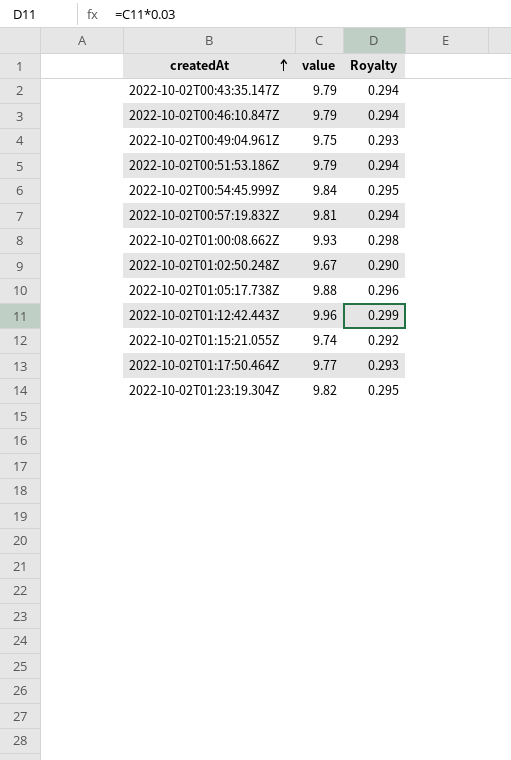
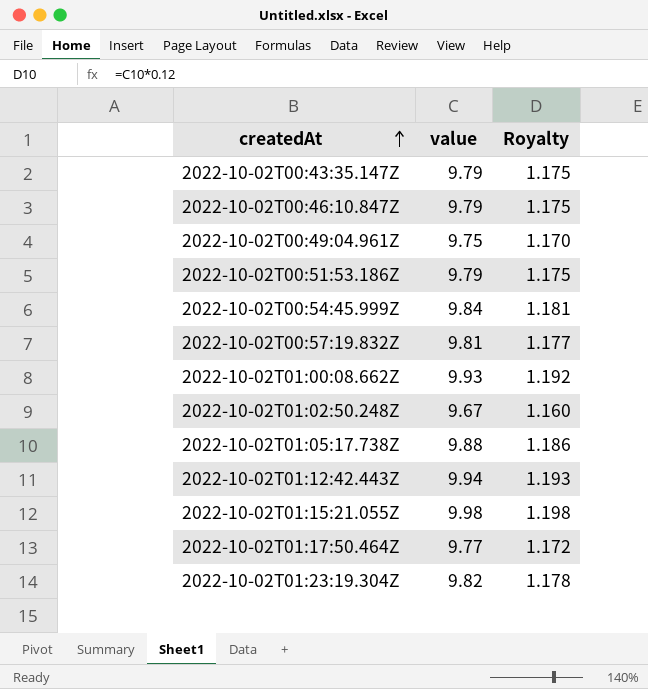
column Royalty | formula: [value] * 0.03 -> [value] * 0.12
2022-10-02T01:12:42.443Z | value: 9.96 -> 9.94
2022-10-02T01:15:21.055Z | value: 9.74 -> 9.98

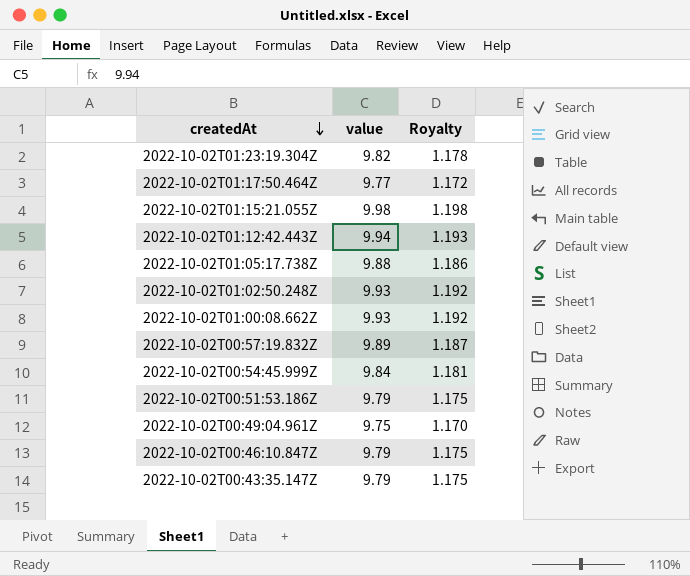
row order: createdAt ascending -> createdAt descending
2022-10-02T01:02:50.248Z | value: 9.67 -> 9.93
2022-10-02T01:02:50.248Z | Royalty: 1.160 -> 1.192
2022-10-02T00:57:19.832Z | value: 9.81 -> 9.89
2022-10-02T00:57:19.832Z | Royalty: 1.177 -> 1.187

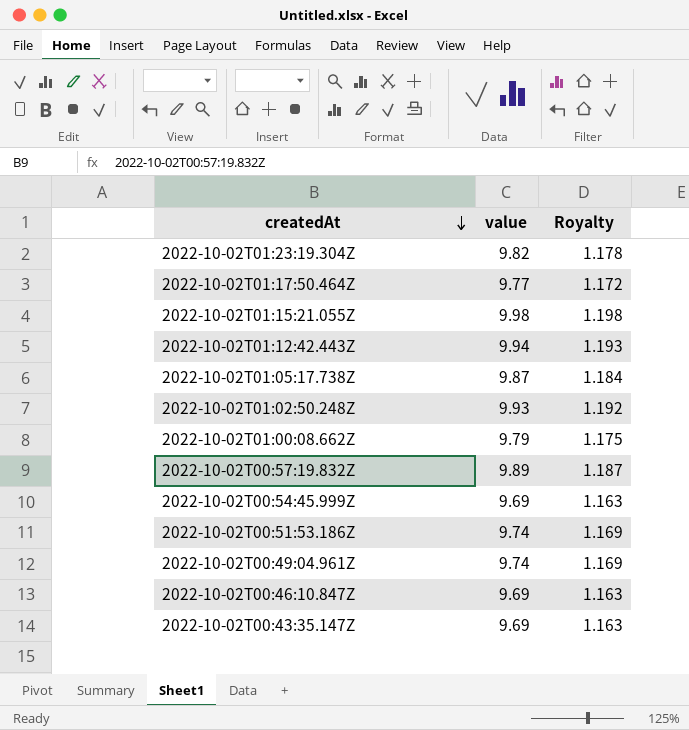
2022-10-02T01:05:17.738Z | value: 9.88 -> 9.87
2022-10-02T01:05:17.738Z | Royalty: 1.186 -> 1.184
2022-10-02T01:00:08.662Z | value: 9.93 -> 9.79
2022-10-02T01:00:08.662Z | Royalty: 1.192 -> 1.175
2022-10-02T00:54:45.999Z | value: 9.84 -> 9.69
2022-10-02T00:54:45.999Z | Royalty: 1.181 -> 1.163
2022-10-02T00:51:53.186Z | value: 9.79 -> 9.74
2022-10-02T00:51:53.186Z | Royalty: 1.175 -> 1.169
2022-10-02T00:49:04.961Z | value: 9.75 -> 9.74
2022-10-02T00:49:04.961Z | Royalty: 1.170 -> 1.169
2022-10-02T00:46:10.847Z | value: 9.79 -> 9.69
2022-10-02T00:46:10.847Z | Royalty: 1.175 -> 1.163
2022-10-02T00:43:35.147Z | value: 9.79 -> 9.69
2022-10-02T00:43:35.147Z | Royalty: 1.175 -> 1.163

